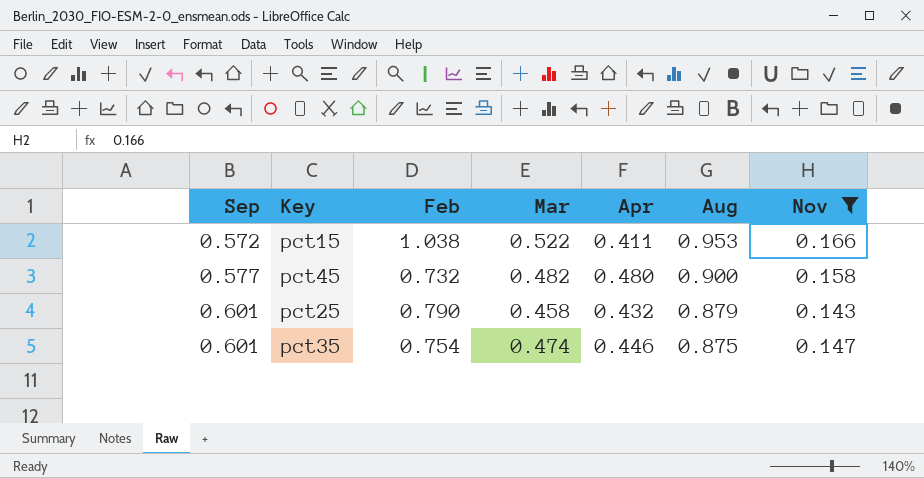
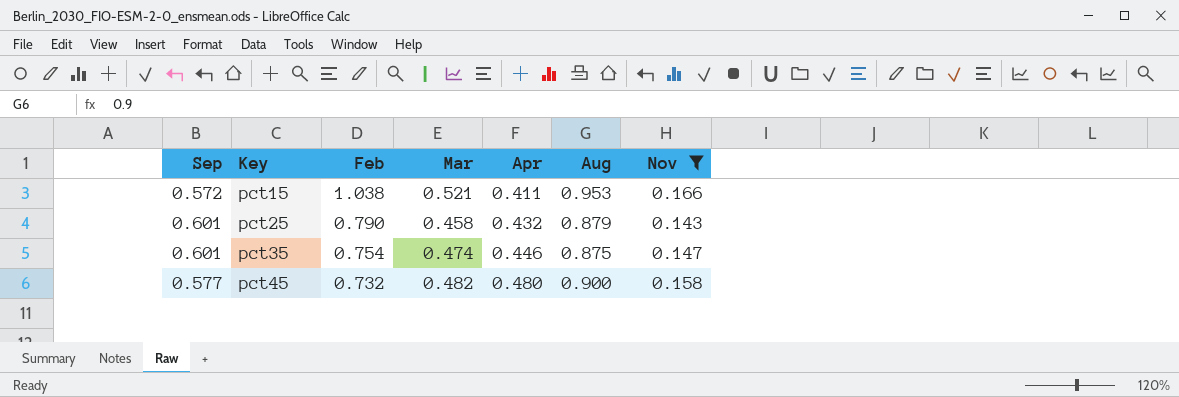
row order: Sep ascending -> Key ascending
pct15 | Mar: 0.522 -> 0.521

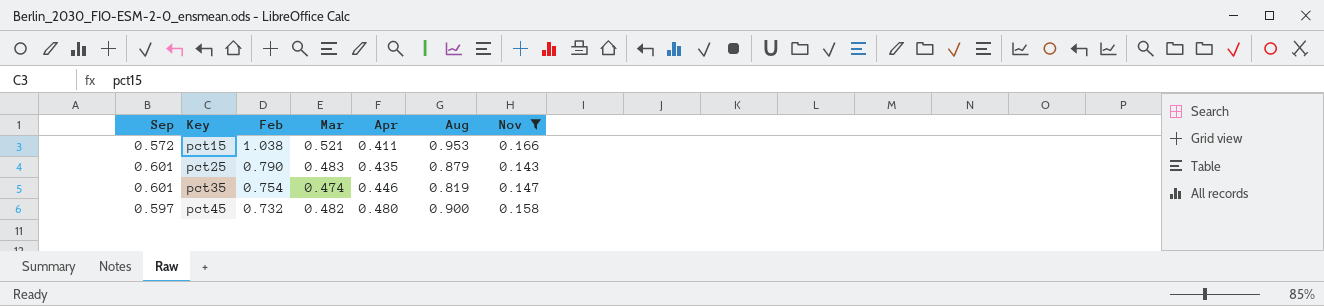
pct25 | Mar: 0.458 -> 0.483
pct25 | Apr: 0.432 -> 0.435
pct35 | Aug: 0.875 -> 0.819
pct45 | Sep: 0.577 -> 0.597

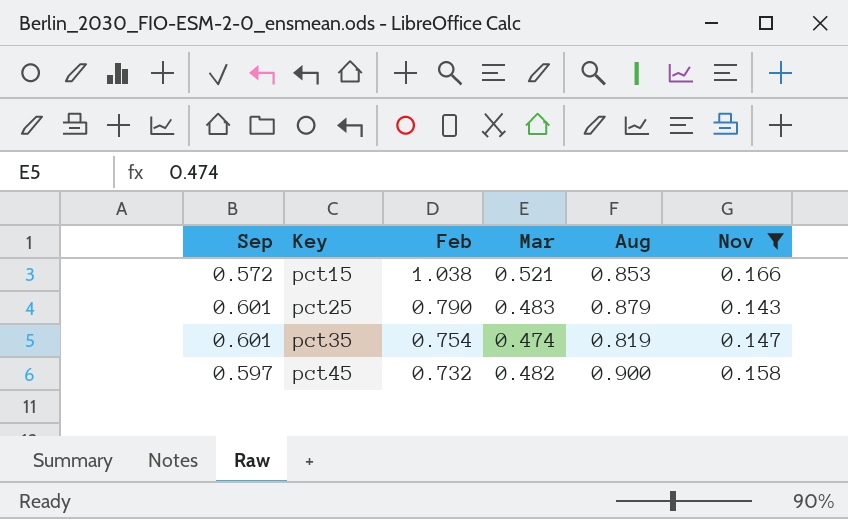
column Apr | position: 5 -> none
pct15 | Aug: 0.953 -> 0.853

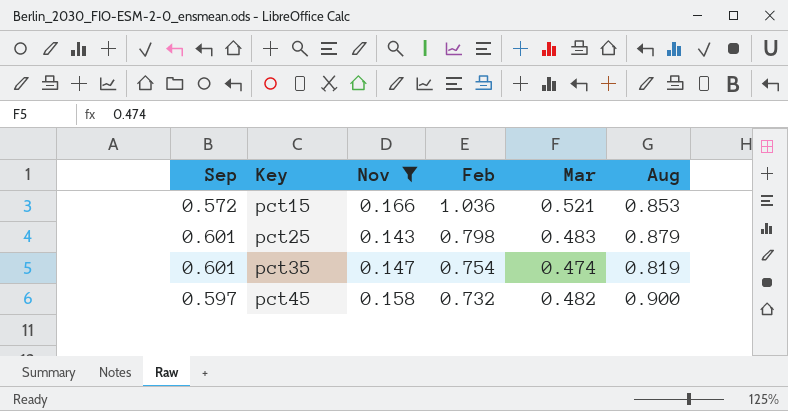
column Nov | position: 6 -> 3
pct15 | Feb: 1.038 -> 1.036
pct25 | Feb: 0.790 -> 0.798

